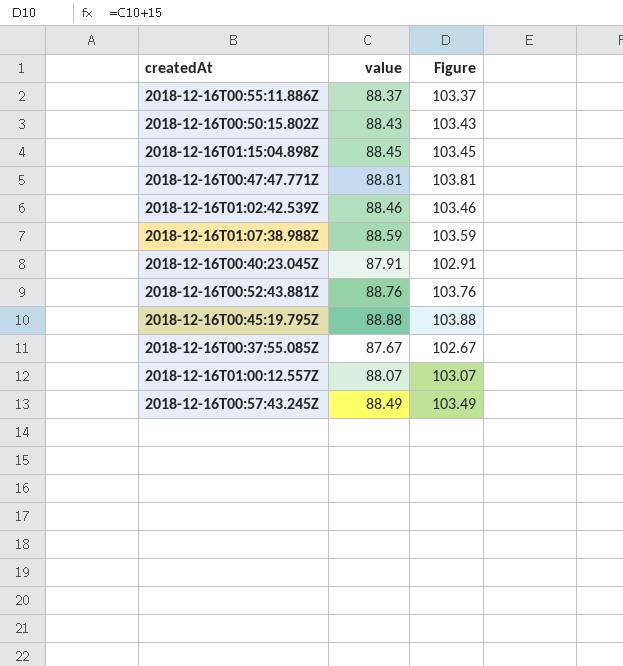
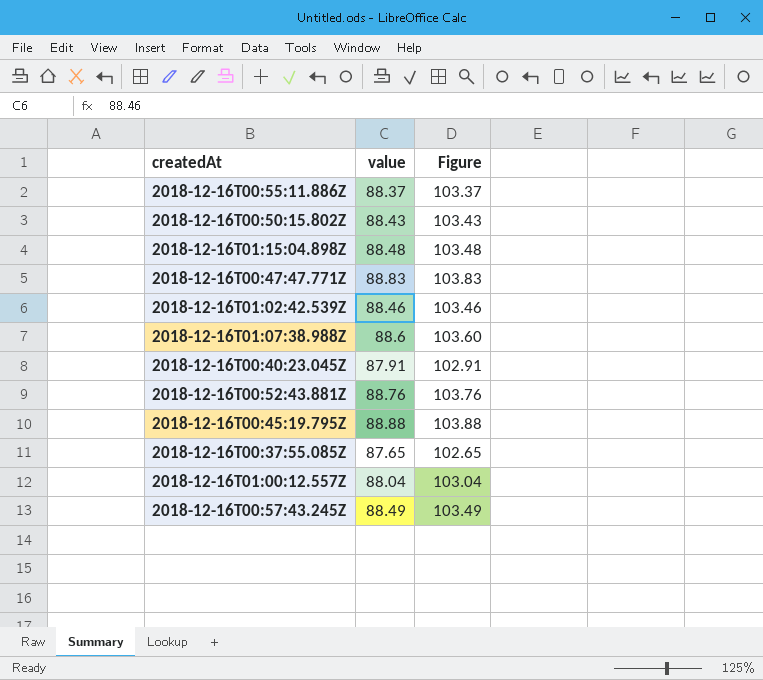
2018-12-16T01:15:04.898Z | value: 88.45 -> 88.48
2018-12-16T01:15:04.898Z | Figure: 103.45 -> 103.48
2018-12-16T00:47:47.771Z | value: 88.81 -> 88.83
2018-12-16T00:47:47.771Z | Figure: 103.81 -> 103.83
2018-12-16T01:07:38.988Z | value: 88.59 -> 88.6
2018-12-16T01:07:38.988Z | Figure: 103.59 -> 103.60
2018-12-16T00:37:55.085Z | value: 87.67 -> 87.65
2018-12-16T00:37:55.085Z | Figure: 102.67 -> 102.65
2018-12-16T01:00:12.557Z | value: 88.07 -> 88.04
2018-12-16T01:00:12.557Z | Figure: 103.07 -> 103.04

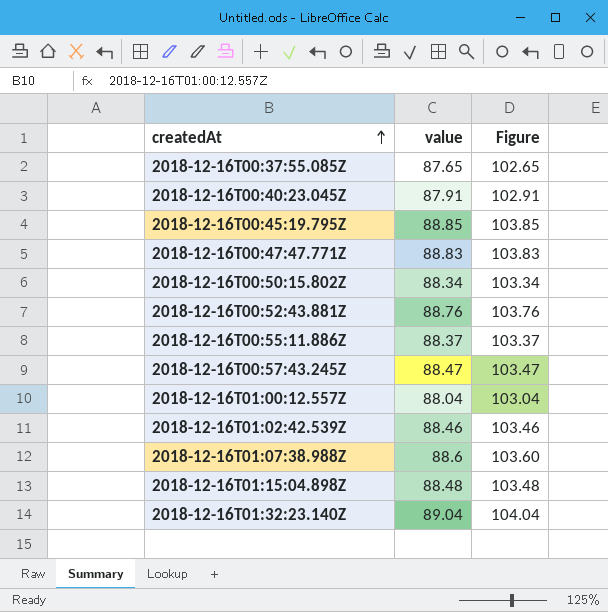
row order: none -> createdAt ascending
2018-12-16T00:45:19.795Z | value: 88.88 -> 88.85
2018-12-16T00:45:19.795Z | Figure: 103.88 -> 103.85
2018-12-16T00:50:15.802Z | value: 88.43 -> 88.34
2018-12-16T00:50:15.802Z | Figure: 103.43 -> 103.34
2018-12-16T00:57:43.245Z | value: 88.49 -> 88.47
2018-12-16T00:57:43.245Z | Figure: 103.49 -> 103.47
row 2018-12-16T01:32:23.140Z: none -> 89.04 | 104.04

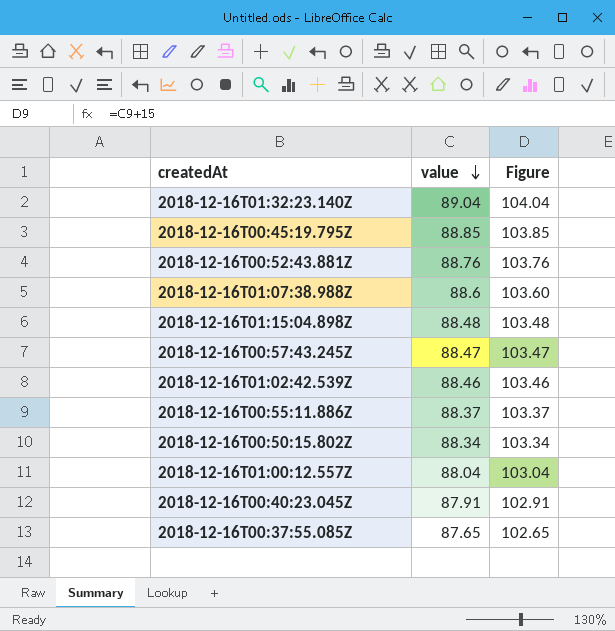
row order: createdAt ascending -> value descending
row 2018-12-16T00:47:47.771Z: 88.83 | 103.83 -> none

